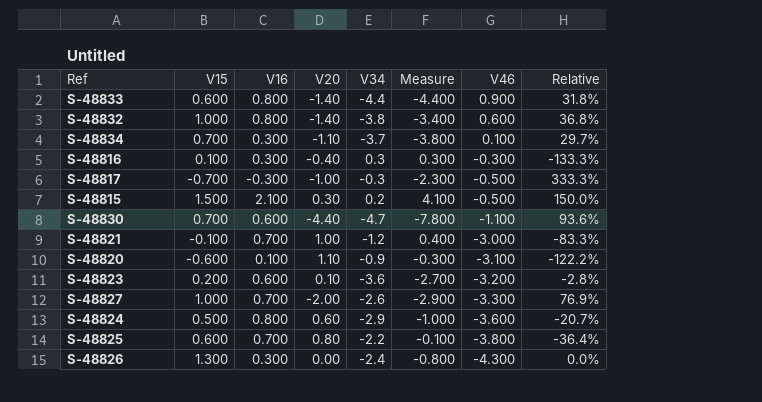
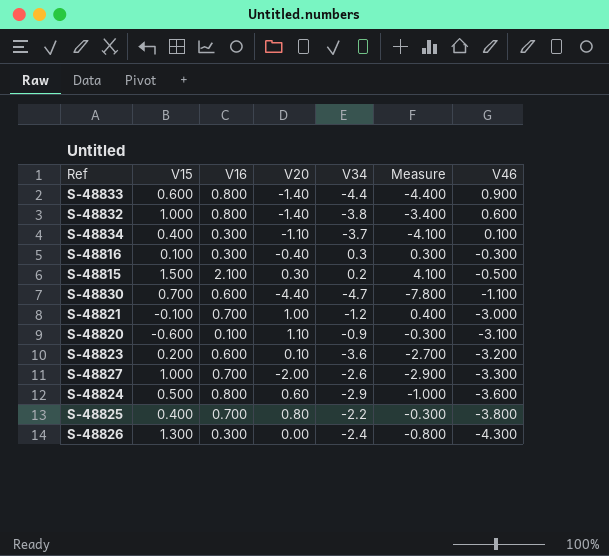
column Relative | formula: [V20] / [V34] -> none
row S-48817: -0.700 | -0.300 | -1.00 | -0.3 | -2.300 | -0.500 | 333.3% -> none
S-48834 | V15: 0.700 -> 0.400
S-48834 | Measure: -3.800 -> -4.100
S-48825 | V15: 0.600 -> 0.400
S-48825 | Measure: -0.100 -> -0.300

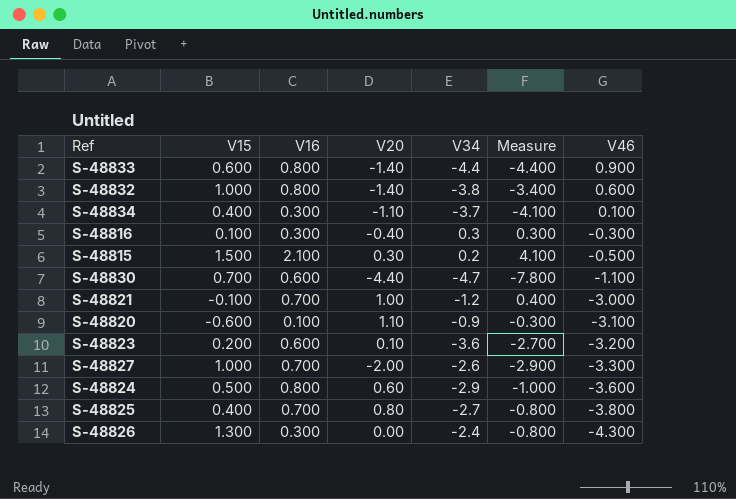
S-48825 | V34: -2.2 -> -2.7
S-48825 | Measure: -0.300 -> -0.800

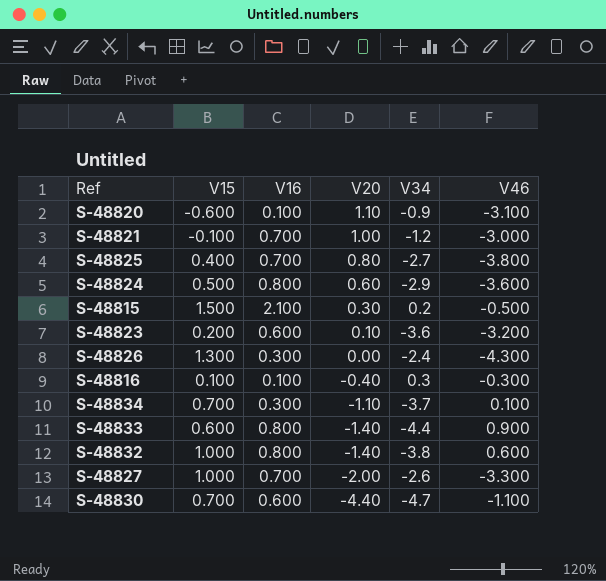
row order: V46 descending -> V20 descending
column Measure | formula: [V15] + [V16] + [V20] + [V34] -> none
S-48816 | V16: 0.300 -> 0.100
S-48834 | V15: 0.400 -> 0.700

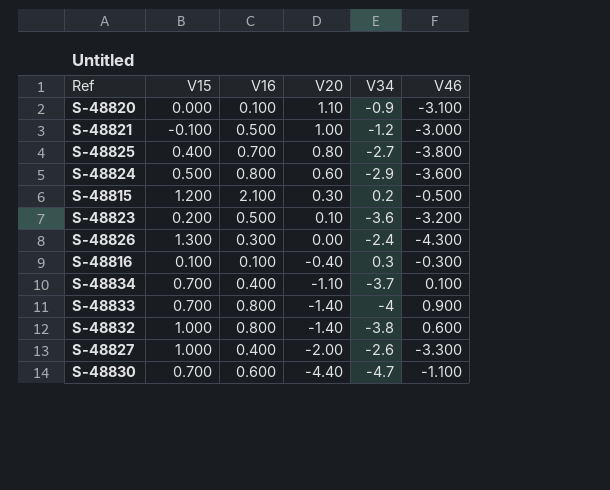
S-48820 | V15: -0.600 -> 0.000
S-48821 | V16: 0.700 -> 0.500
S-48815 | V15: 1.500 -> 1.200
S-48823 | V16: 0.600 -> 0.500
S-48834 | V16: 0.300 -> 0.400
S-48833 | V15: 0.600 -> 0.700
S-48833 | V34: -4.4 -> -4
S-48827 | V16: 0.700 -> 0.400

